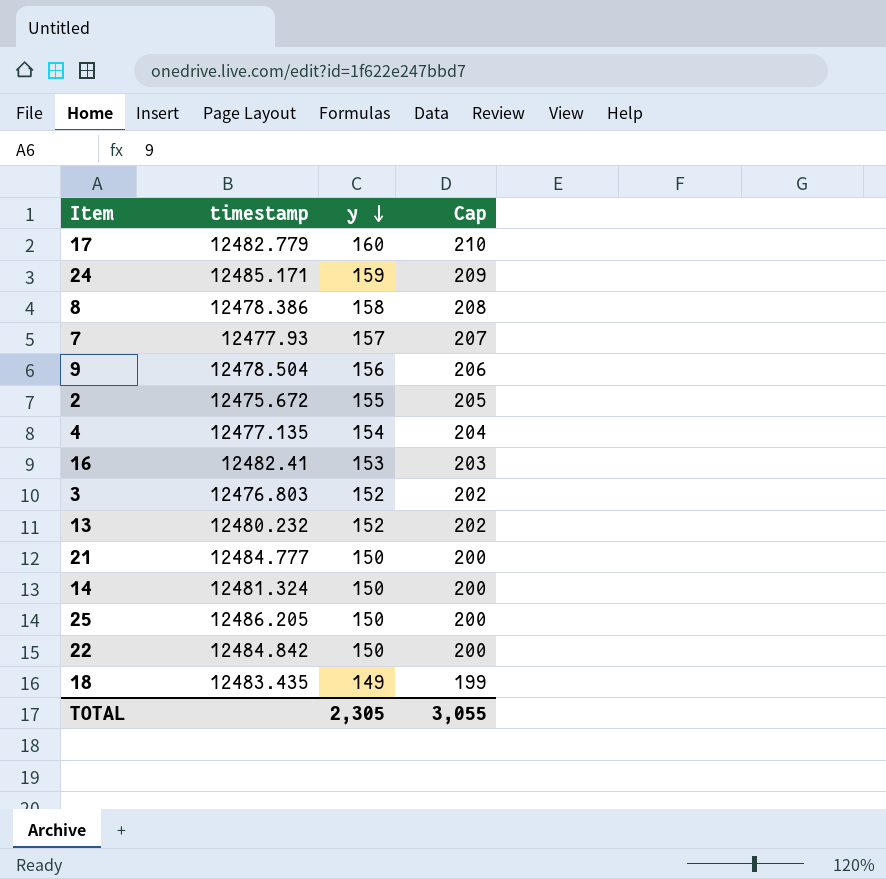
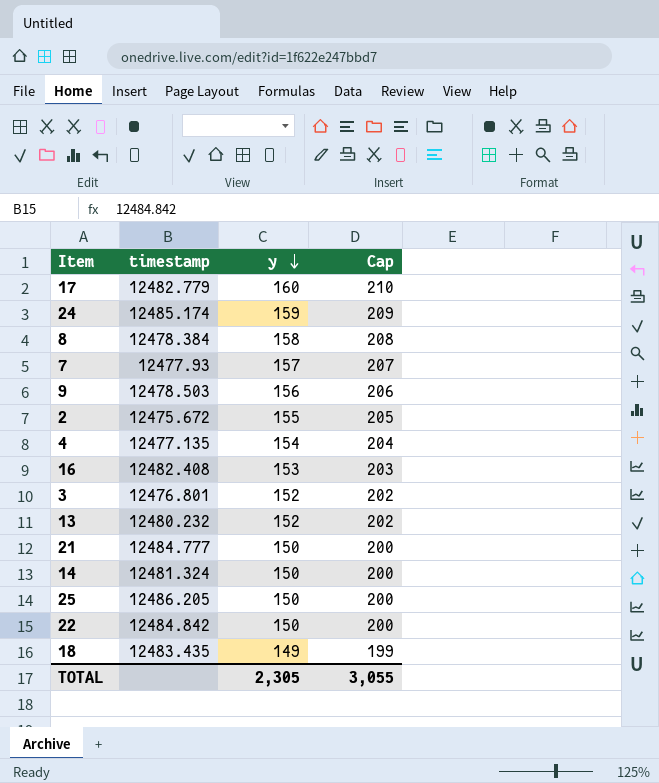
24 | timestamp: 12485.171 -> 12485.174
8 | timestamp: 12478.386 -> 12478.384
9 | timestamp: 12478.504 -> 12478.503
16 | timestamp: 12482.41 -> 12482.408
3 | timestamp: 12476.803 -> 12476.801

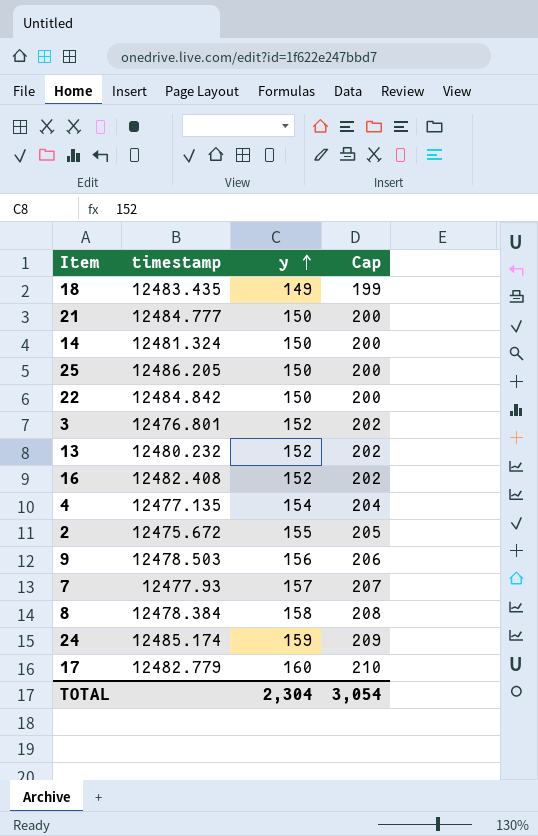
row order: y descending -> y ascending
16 | y: 153 -> 152
16 | Cap: 203 -> 202
TOTAL | y: 2,305 -> 2,304
TOTAL | Cap: 3,055 -> 3,054

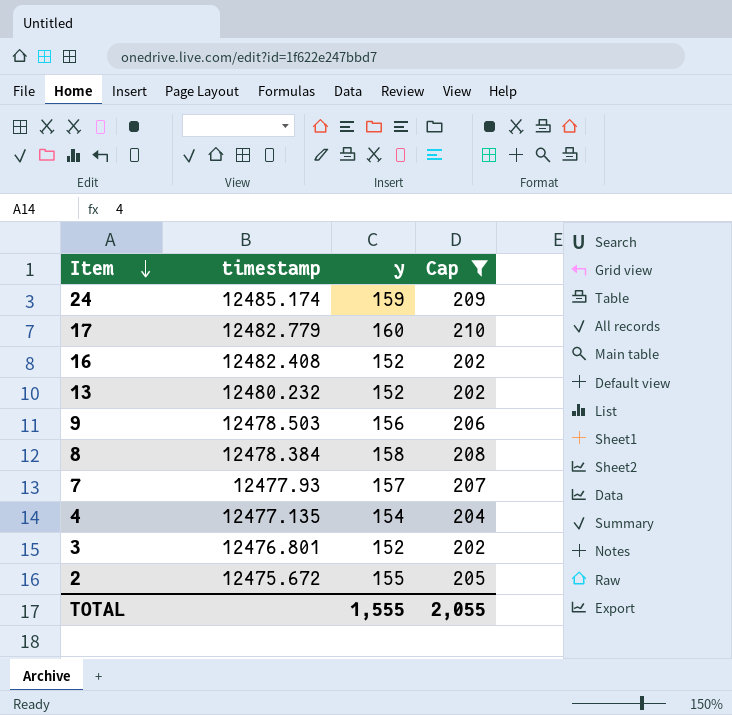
filter: none -> Cap >= 202
row order: y ascending -> Item descending
TOTAL | y: 2,304 -> 1,555
TOTAL | Cap: 3,054 -> 2,055

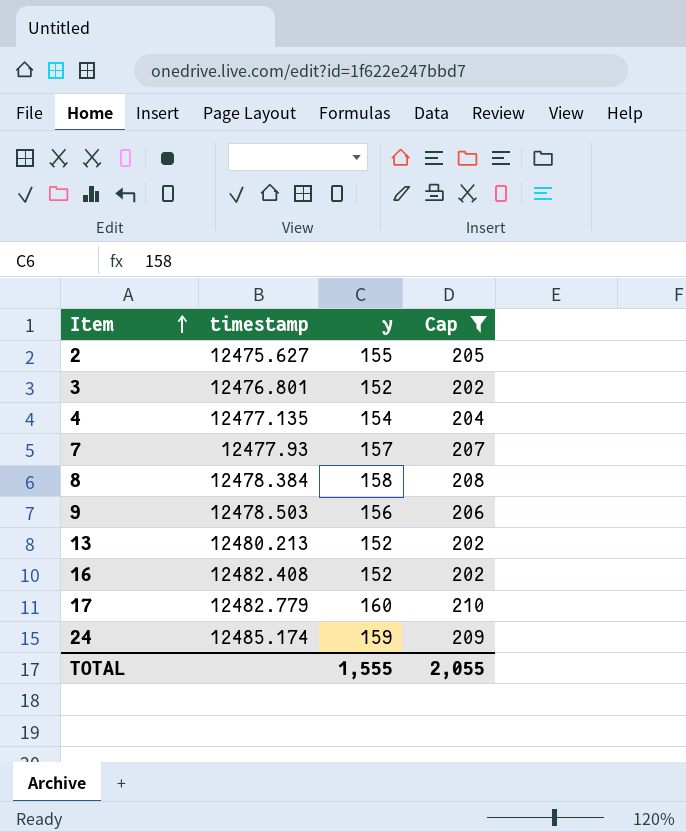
row order: Item descending -> Item ascending
2 | timestamp: 12475.672 -> 12475.627
13 | timestamp: 12480.232 -> 12480.213

